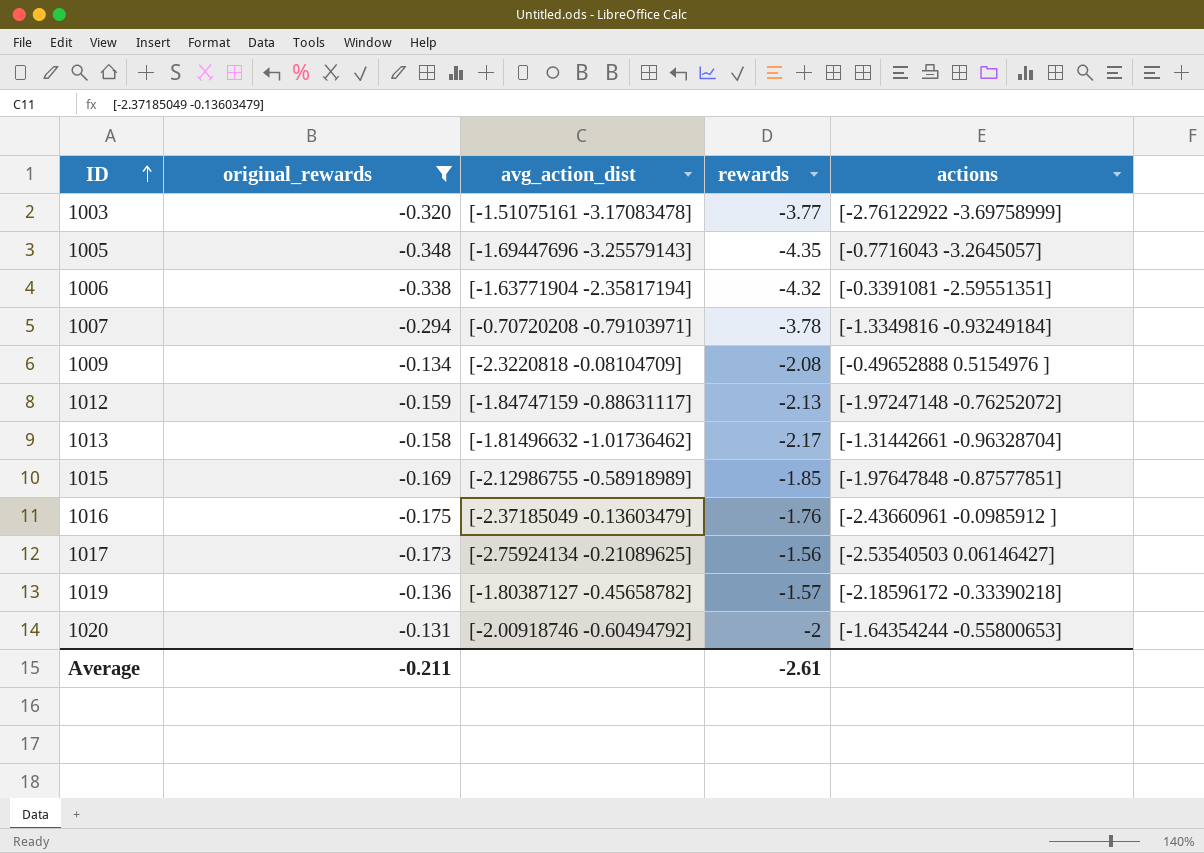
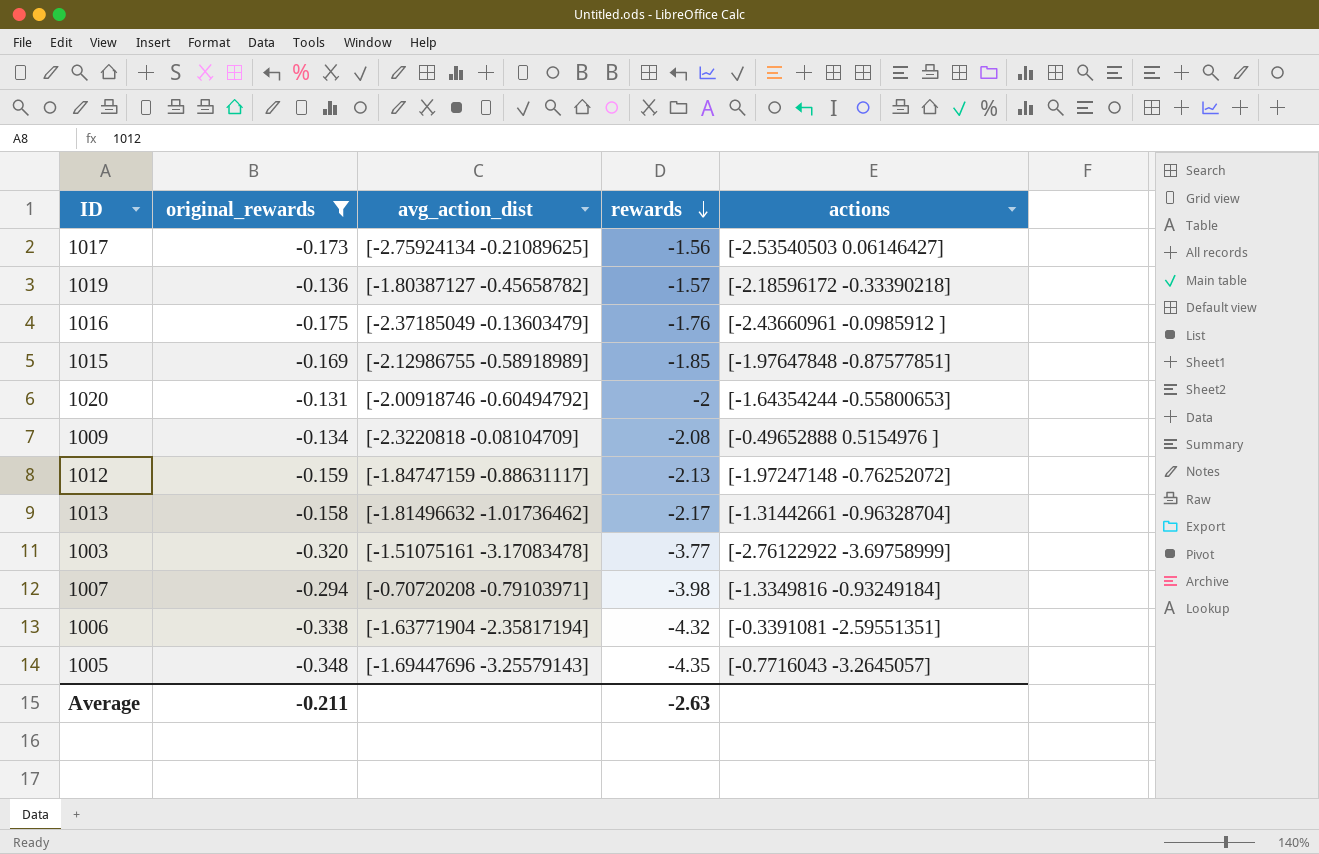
row order: ID ascending -> rewards descending
1007 | rewards: -3.78 -> -3.98
Average | rewards: -2.61 -> -2.63

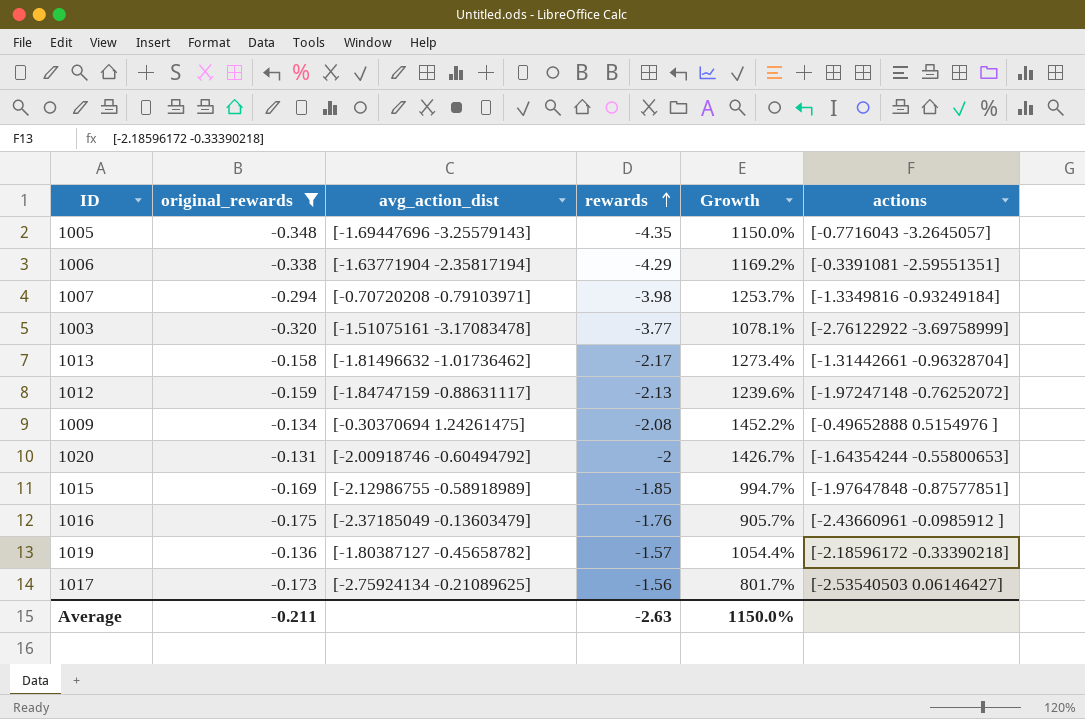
row order: rewards descending -> rewards ascending
column Growth | formula: none -> ([rewards] - [original_rewards]) / [original_rewards]
1006 | rewards: -4.32 -> -4.29
1009 | avg_action_dist: [-2.3220818 -0.08104709] -> [-0.30370694 1.24261475]

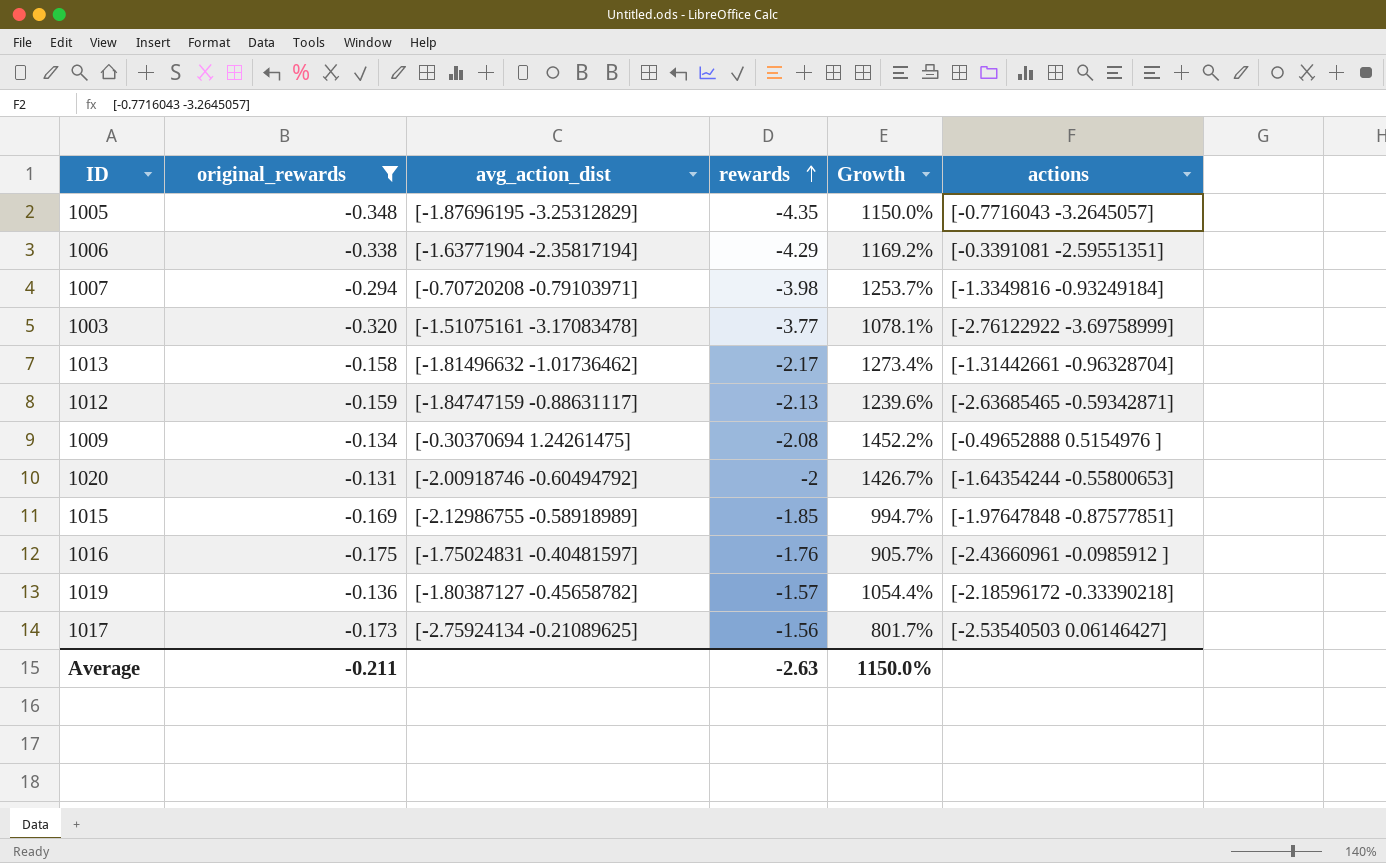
1005 | avg_action_dist: [-1.69447696 -3.25579143] -> [-1.87696195 -3.25312829]
1012 | actions: [-1.97247148 -0.76252072] -> [-2.63685465 -0.59342871]
1016 | avg_action_dist: [-2.37185049 -0.13603479] -> [-1.75024831 -0.40481597]

